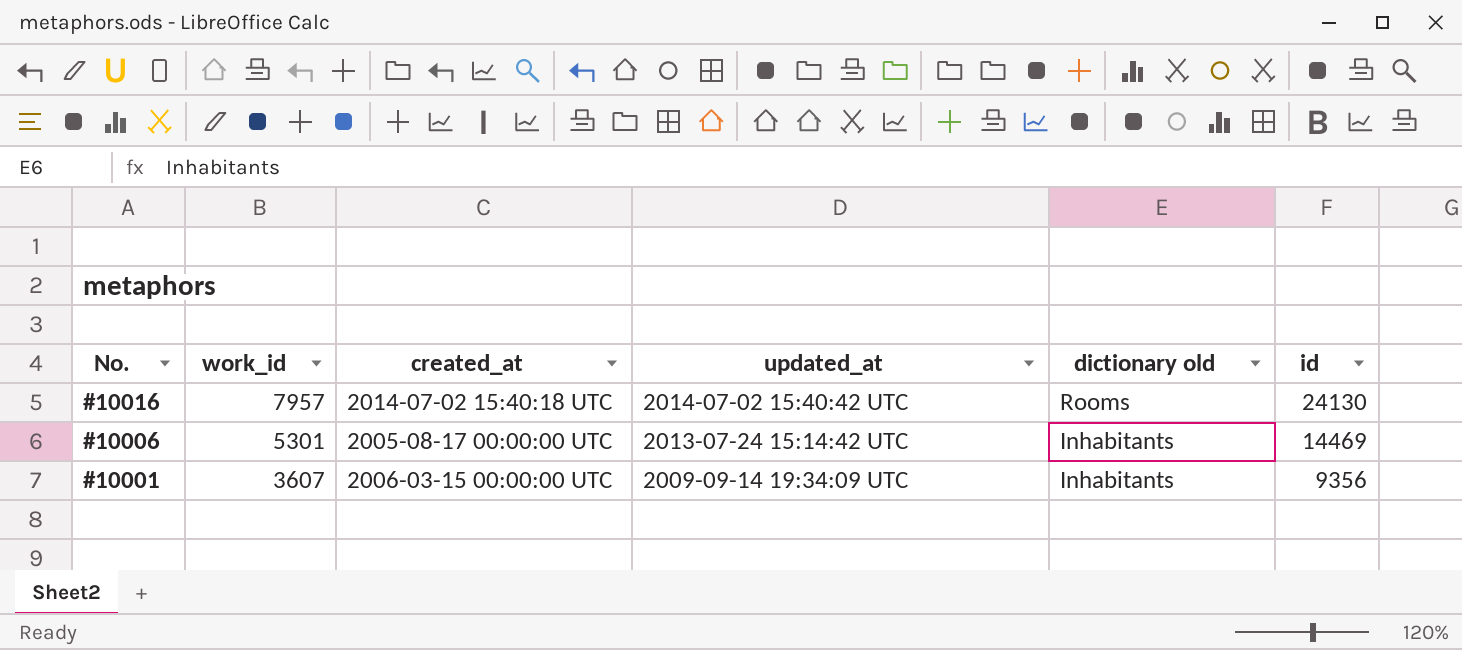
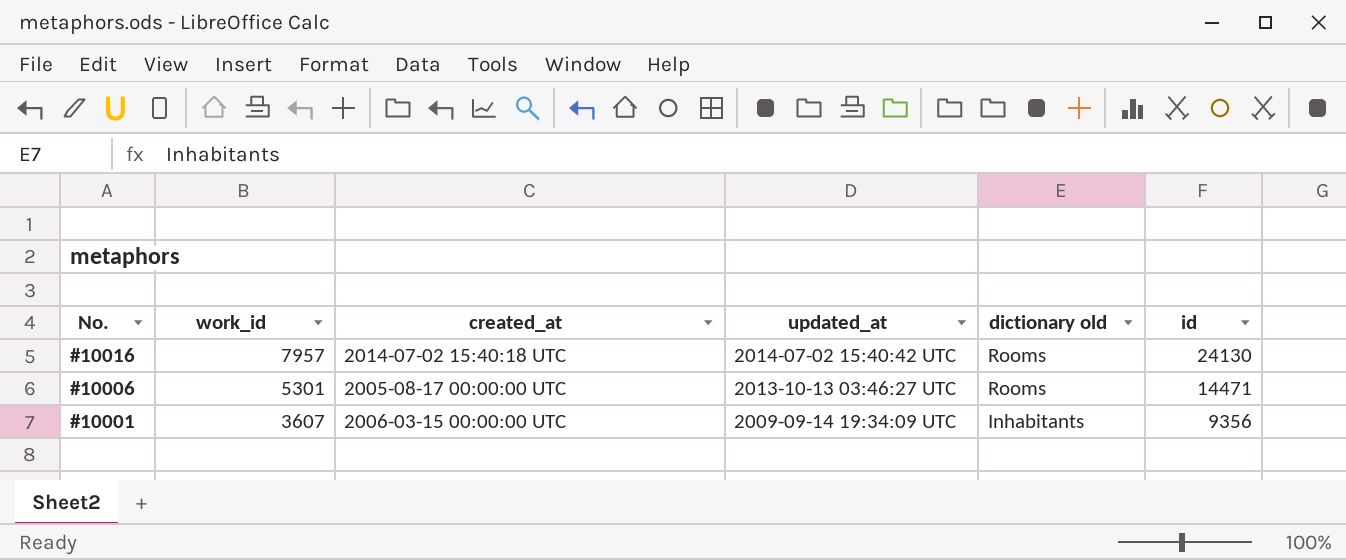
#10006 | updated_at: 2013-07-24 15:14:42 UTC -> 2013-10-13 03:46:27 UTC
#10006 | dictionary old: Inhabitants -> Rooms
#10006 | id: 14469 -> 14471

